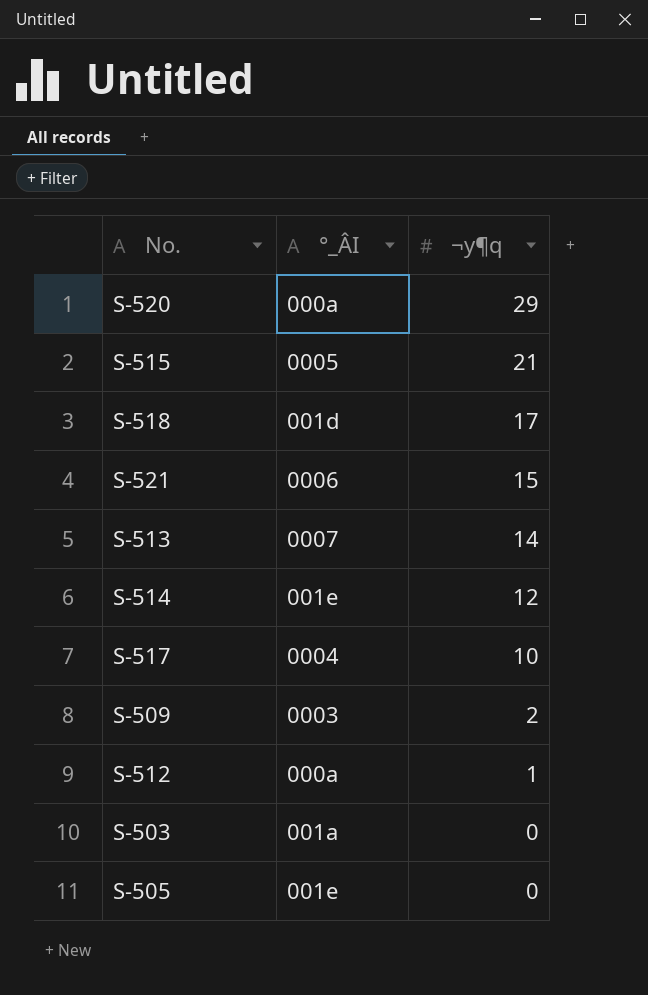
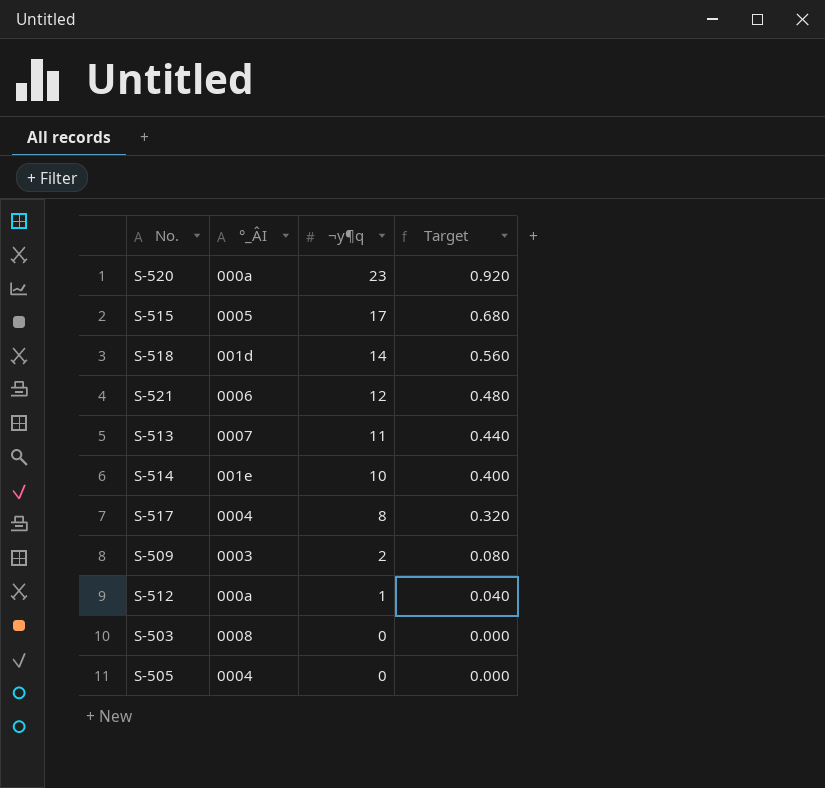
column Target | formula: none -> [¬y¶q] * 0.04
S-520 | ¬y¶q: 29 -> 23
S-515 | ¬y¶q: 21 -> 17
S-518 | ¬y¶q: 17 -> 14
S-521 | ¬y¶q: 15 -> 12
S-513 | ¬y¶q: 14 -> 11
S-514 | ¬y¶q: 12 -> 10
S-517 | ¬y¶q: 10 -> 8
S-503 | °_ÂI: 001a -> 0008
S-505 | °_ÂI: 001e -> 0004

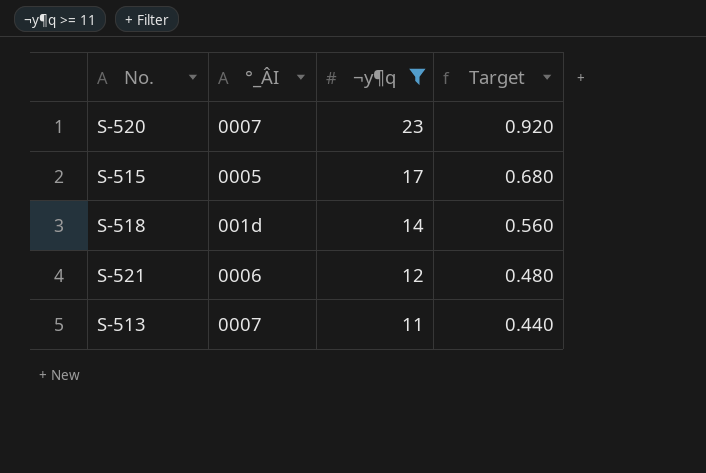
filter: none -> ¬y¶q >= 11
S-520 | °_ÂI: 000a -> 0007

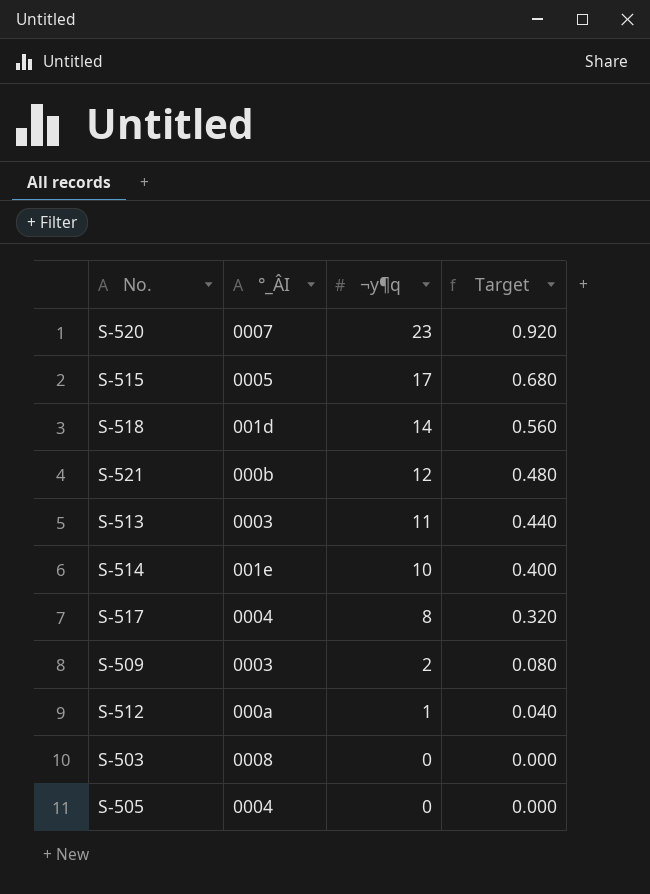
filter: ¬y¶q >= 11 -> none
S-521 | °_ÂI: 0006 -> 000b
S-513 | °_ÂI: 0007 -> 0003

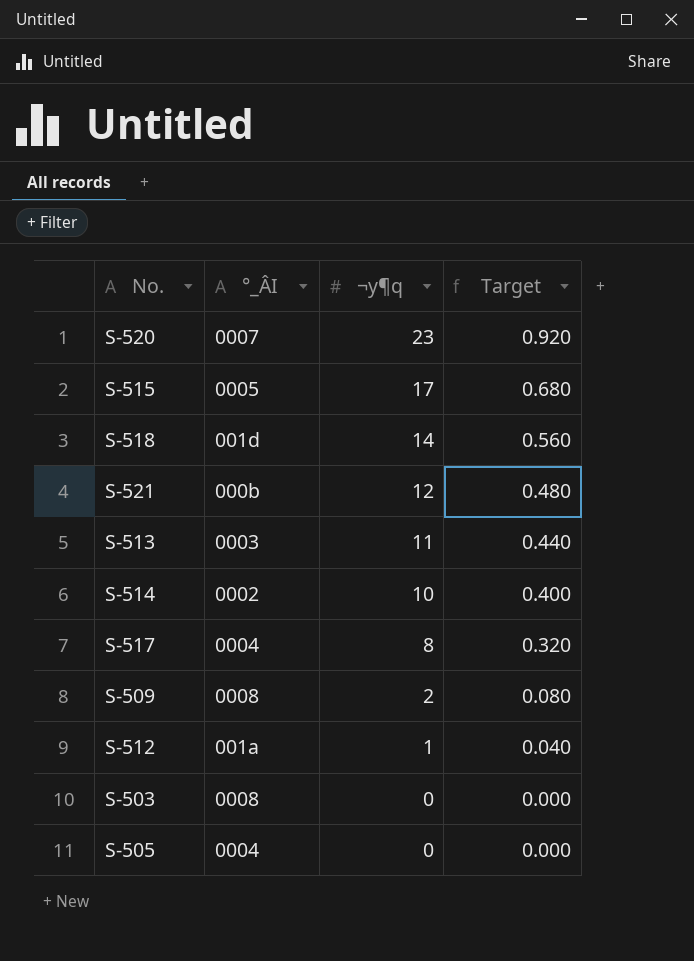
S-514 | °_ÂI: 001e -> 0002
S-509 | °_ÂI: 0003 -> 0008
S-512 | °_ÂI: 000a -> 001a

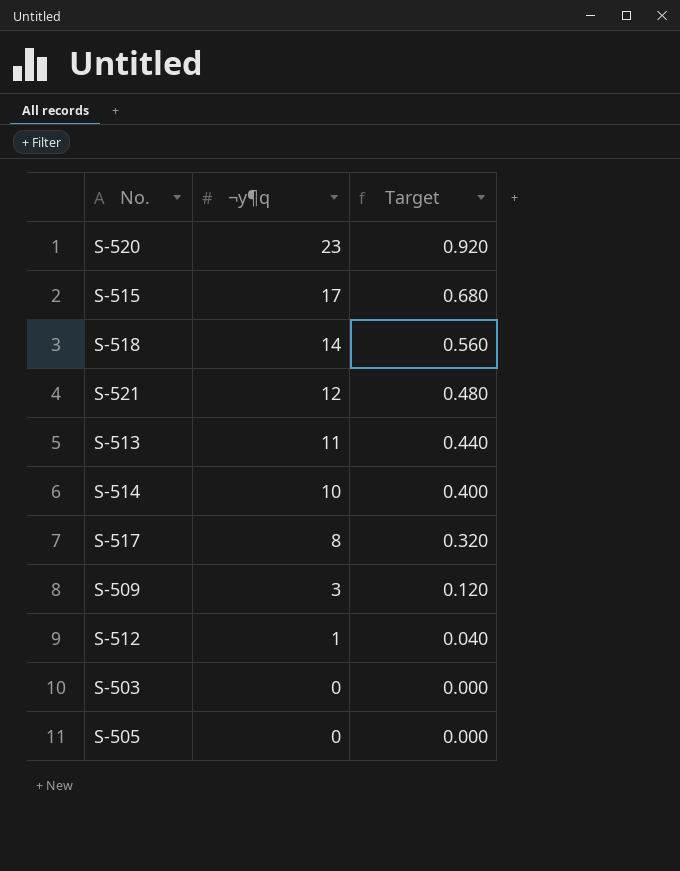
column °_ÂI | position: 2 -> none
S-509 | ¬y¶q: 2 -> 3
S-509 | Target: 0.080 -> 0.120

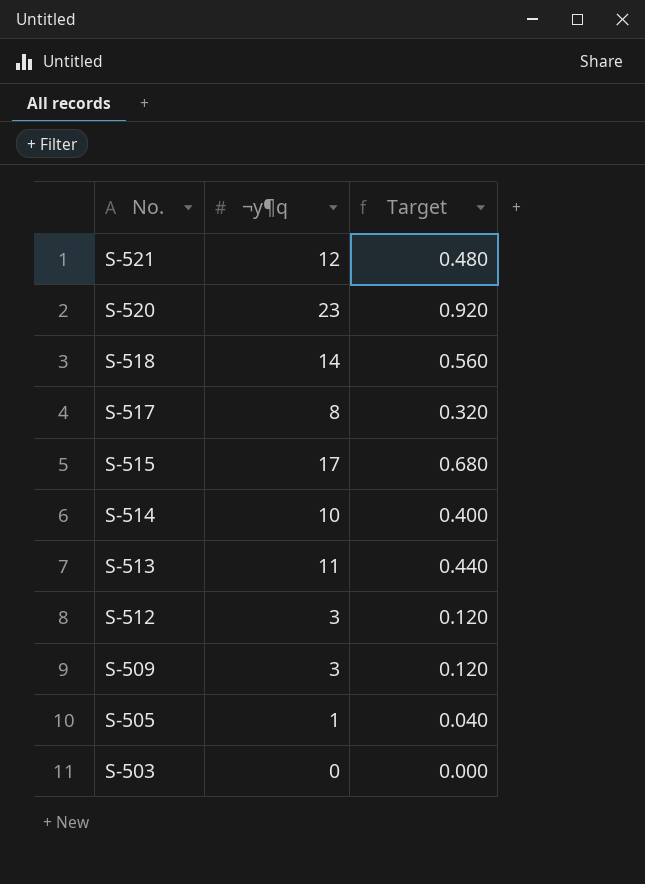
row order: ¬y¶q descending -> No. descending
S-512 | ¬y¶q: 1 -> 3
S-512 | Target: 0.040 -> 0.120
S-505 | ¬y¶q: 0 -> 1
S-505 | Target: 0.000 -> 0.040

